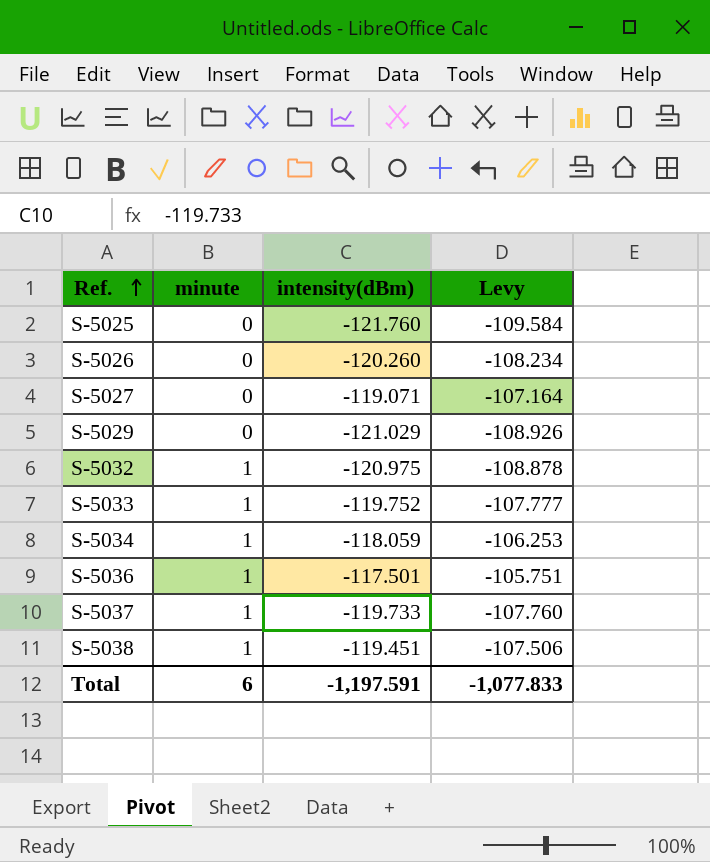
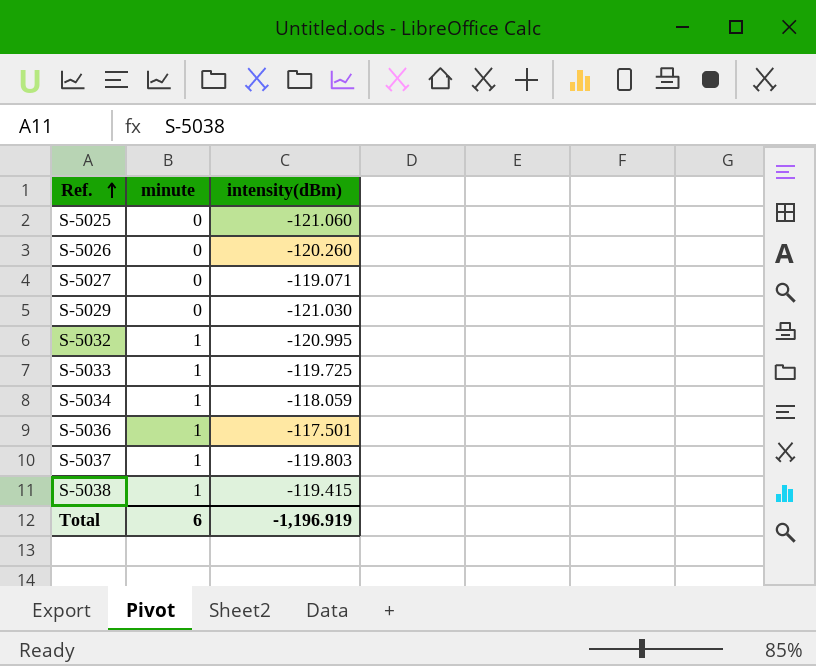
column Levy | formula: [intensity(dBm)] * 0.9 -> none
S-5025 | intensity(dBm): -121.760 -> -121.060
S-5029 | intensity(dBm): -121.029 -> -121.030
S-5032 | intensity(dBm): -120.975 -> -120.995
S-5033 | intensity(dBm): -119.752 -> -119.725
S-5037 | intensity(dBm): -119.733 -> -119.803
S-5038 | intensity(dBm): -119.451 -> -119.415
Total | intensity(dBm): -1,197.591 -> -1,196.919

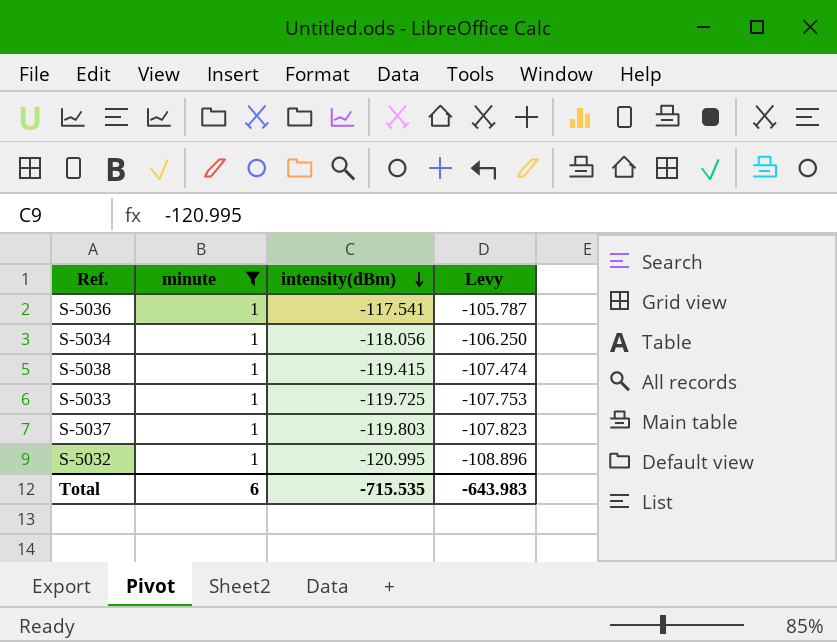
filter: none -> minute = 1
row order: Ref. ascending -> intensity(dBm) descending
column Levy | formula: none -> [intensity(dBm)] * 0.9
S-5036 | intensity(dBm): -117.501 -> -117.541
S-5034 | intensity(dBm): -118.059 -> -118.056
Total | intensity(dBm): -1,196.919 -> -715.535

